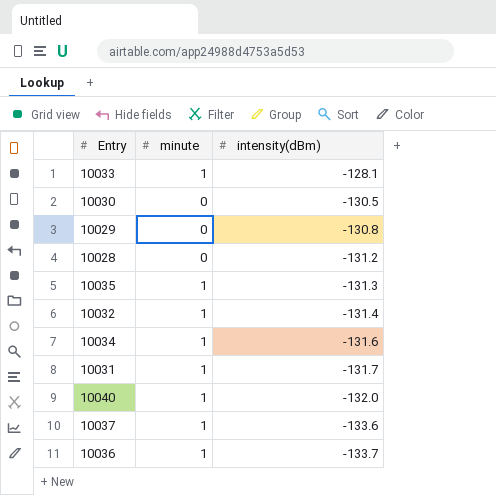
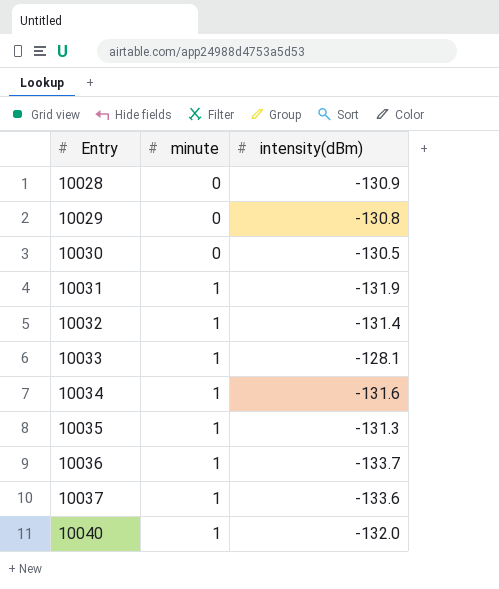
row order: intensity(dBm) descending -> Entry ascending
10028 | intensity(dBm): -131.2 -> -130.9
10031 | intensity(dBm): -131.7 -> -131.9

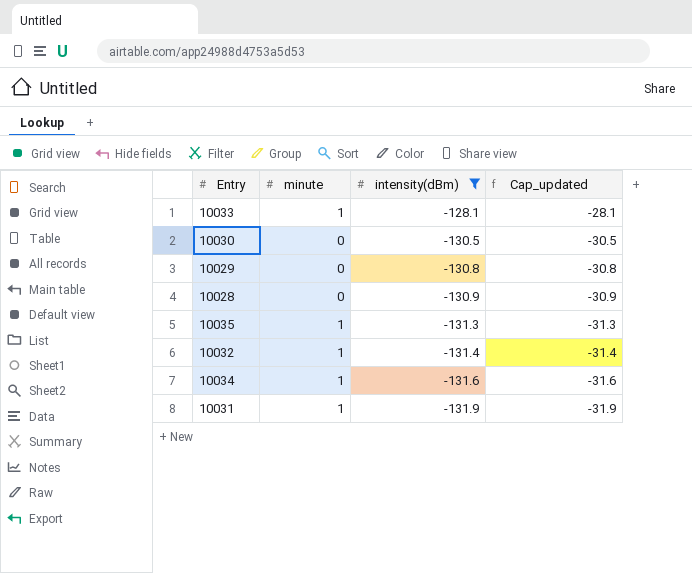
filter: none -> intensity(dBm) >= -131.9
row order: Entry ascending -> intensity(dBm) descending
column Cap_updated | formula: none -> [intensity(dBm)] + 100

